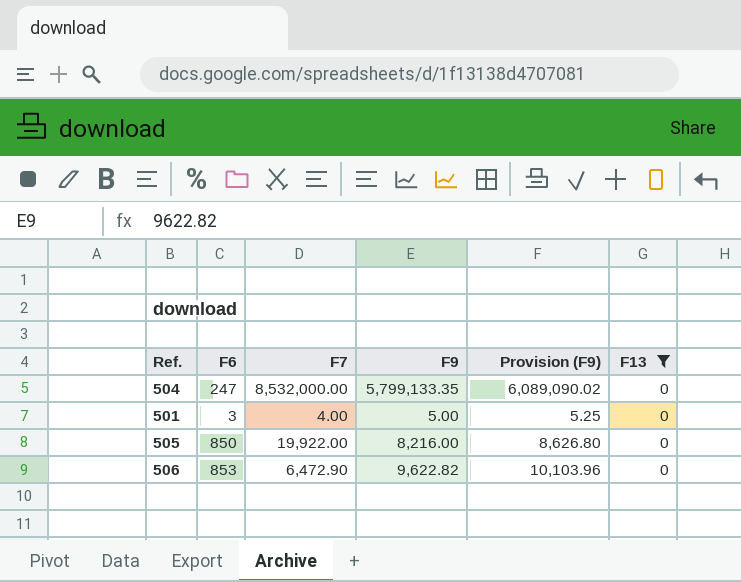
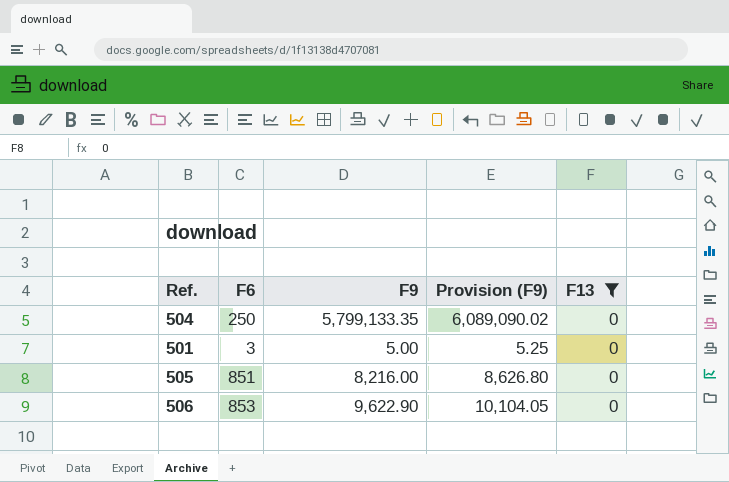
column F7 | position: 3 -> none
504 | F6: 247 -> 250
505 | F6: 850 -> 851
506 | F9: 9,622.82 -> 9,622.90
506 | Provision (F9): 10,103.96 -> 10,104.05

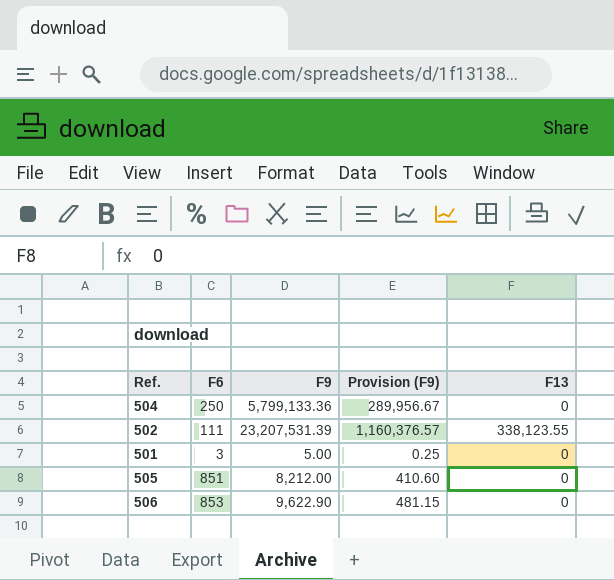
filter: F13 = 0 -> none
column Provision (F9) | formula: [F9] * 1.05 -> [F9] * 0.05
504 | F9: 5,799,133.35 -> 5,799,133.36
505 | F9: 8,216.00 -> 8,212.00

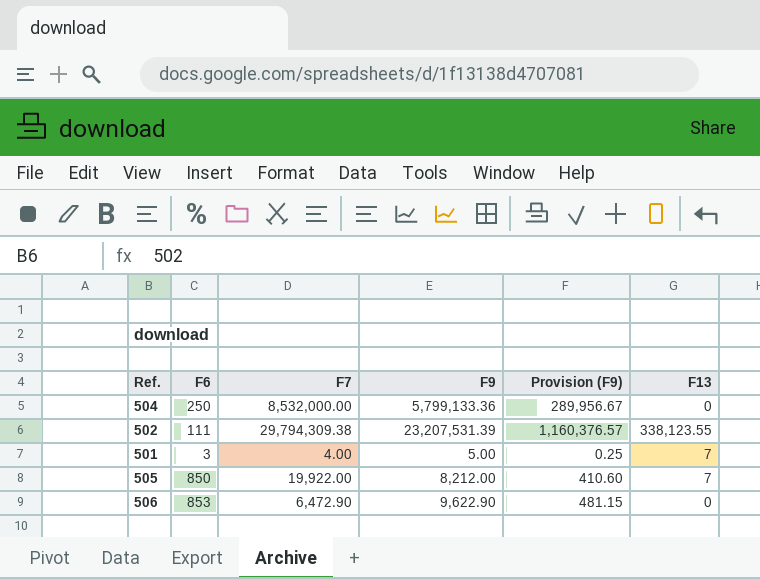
column F7 | position: none -> 3
501 | F13: 0 -> 7
505 | F6: 851 -> 850
505 | F13: 0 -> 7

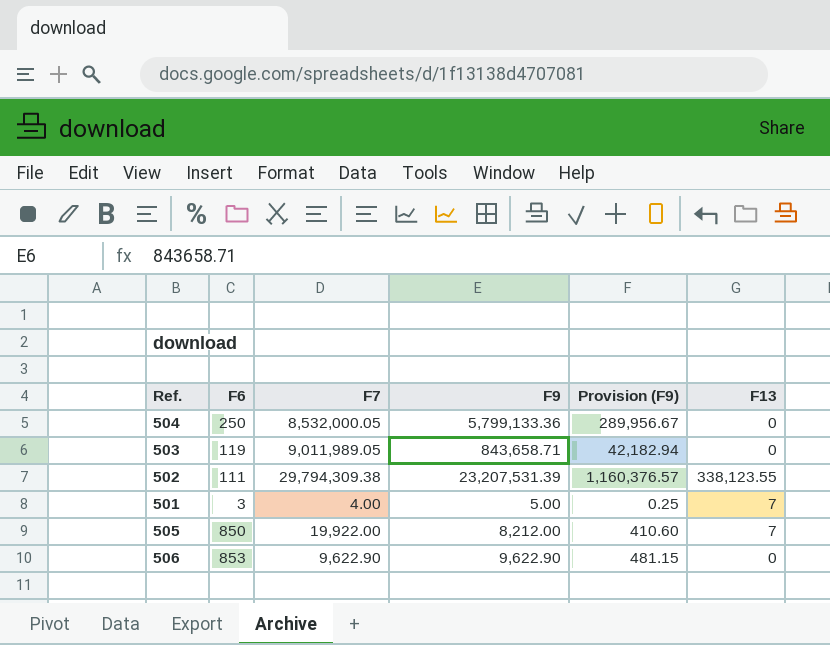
504 | F7: 8,532,000.00 -> 8,532,000.05
row 503: none -> 119 | 9,011,989.05 | 843,658.71 | 42,182.94 | 0
506 | F7: 6,472.90 -> 9,622.90

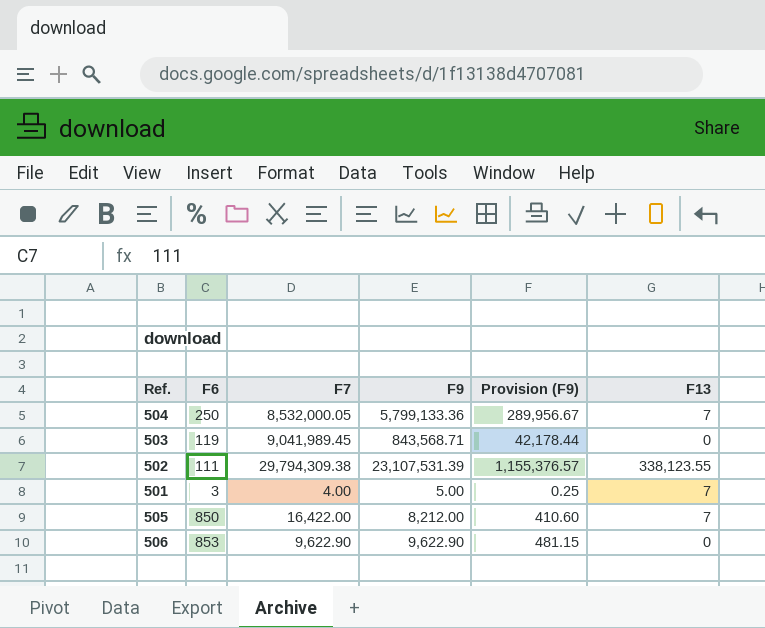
504 | F13: 0 -> 7
503 | F7: 9,011,989.05 -> 9,041,989.45
503 | F9: 843,658.71 -> 843,568.71
503 | Provision (F9): 42,182.94 -> 42,178.44
502 | F9: 23,207,531.39 -> 23,107,531.39
502 | Provision (F9): 1,160,376.57 -> 1,155,376.57
505 | F7: 19,922.00 -> 16,422.00

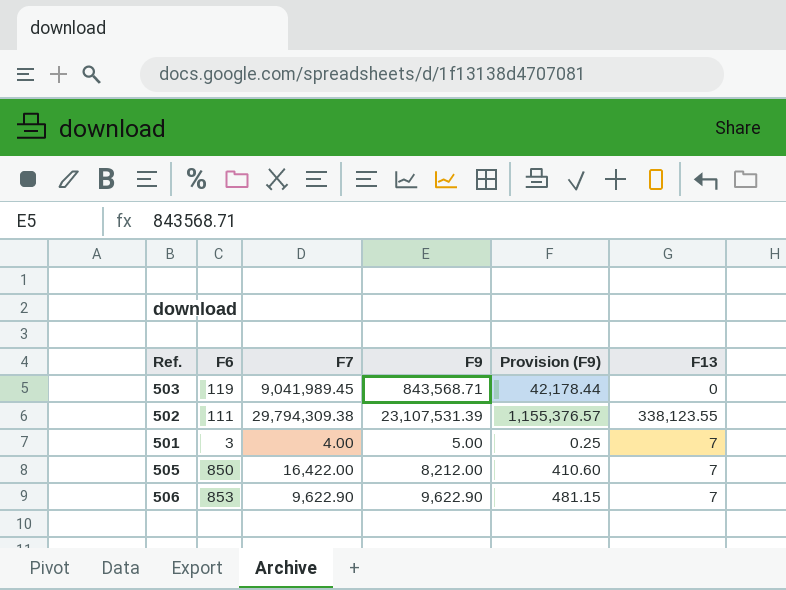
row 504: 250 | 8,532,000.05 | 5,799,133.36 | 289,956.67 | 7 -> none
506 | F13: 0 -> 7

